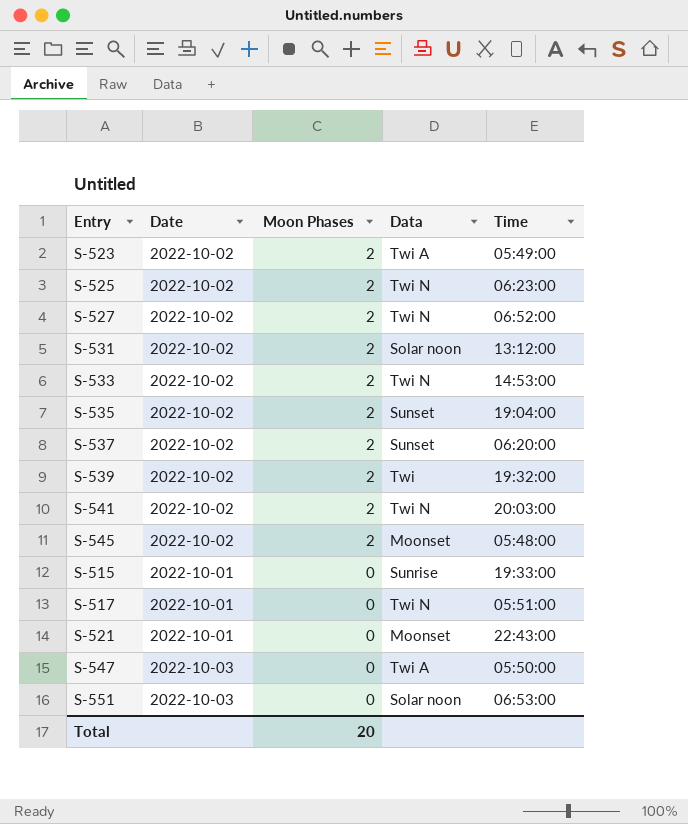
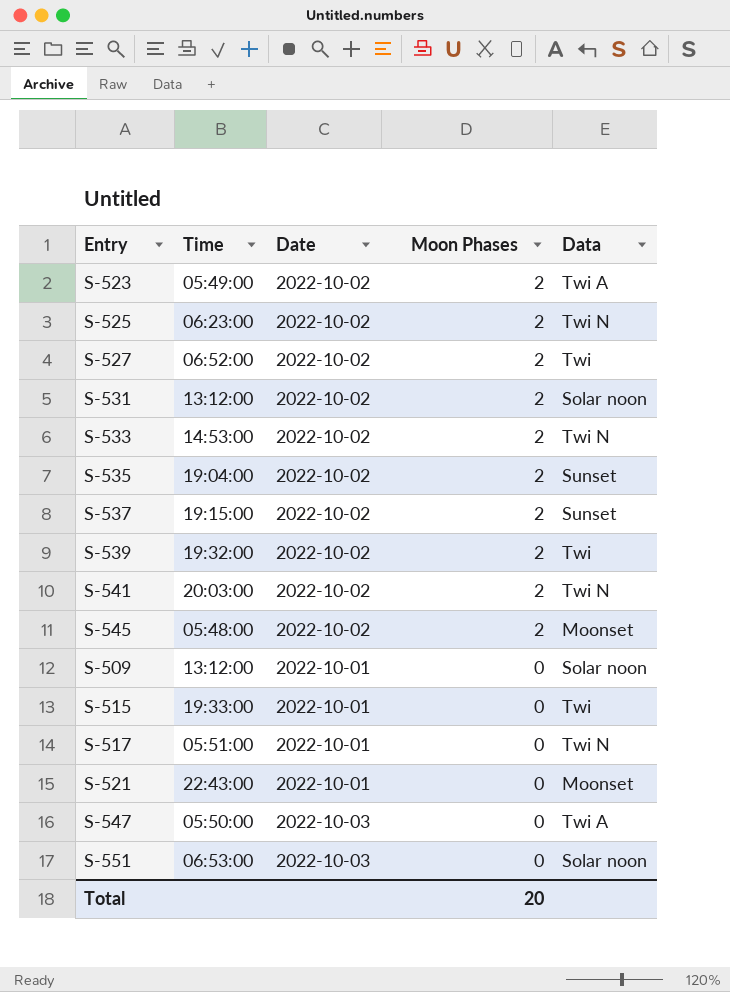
column Time | position: 5 -> 2
S-527 | Data: Twi N -> Twi
S-537 | Time: 06:20:00 -> 19:15:00
row S-509: none -> 13:12:00 | 2022-10-01 | 0 | Solar noon
S-515 | Data: Sunrise -> Twi

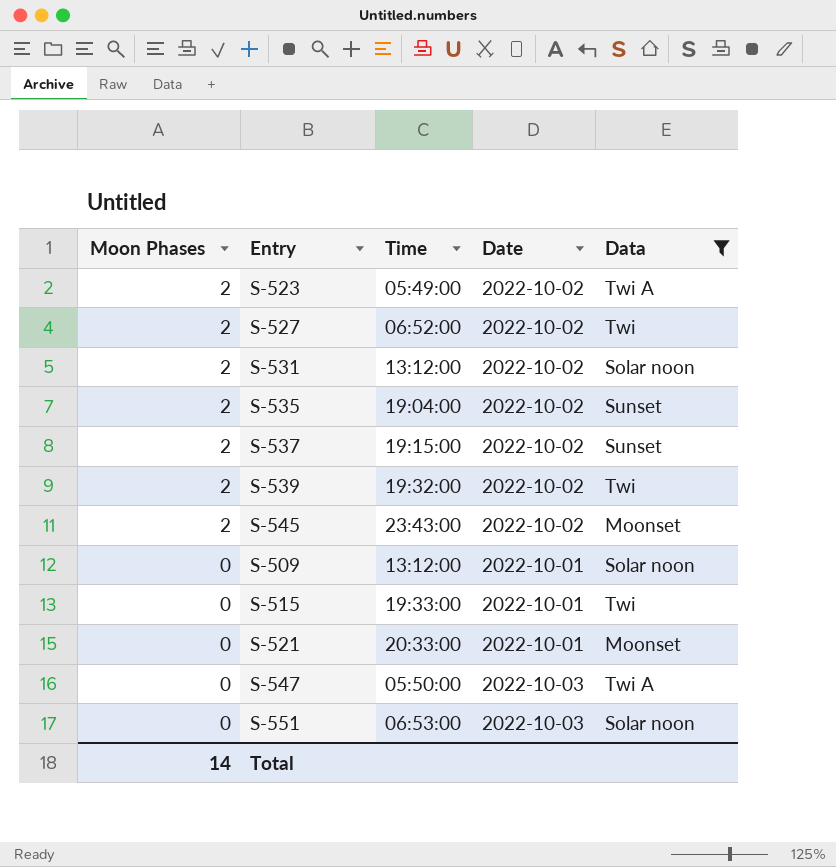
filter: none -> Data != Twi N
column Moon Phases | position: 4 -> 1
S-545 | Time: 05:48:00 -> 23:43:00
S-521 | Time: 22:43:00 -> 20:33:00
Total | Moon Phases: 20 -> 14

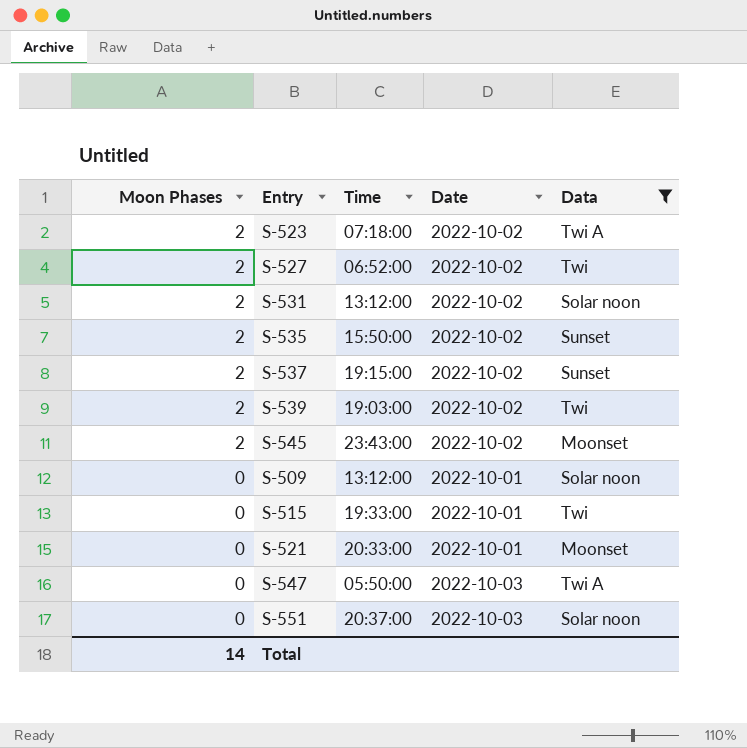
S-523 | Time: 05:49:00 -> 07:18:00
S-535 | Time: 19:04:00 -> 15:50:00
S-539 | Time: 19:32:00 -> 19:03:00
S-551 | Time: 06:53:00 -> 20:37:00

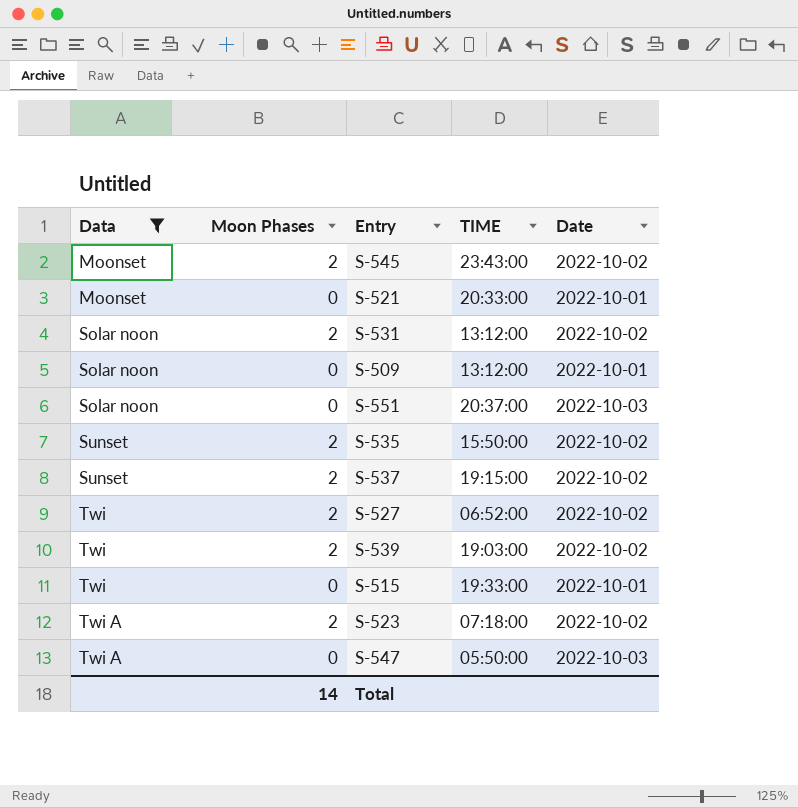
row order: Moon Phases descending -> Data ascending
column Data | position: 5 -> 1
column name: Time -> TIME

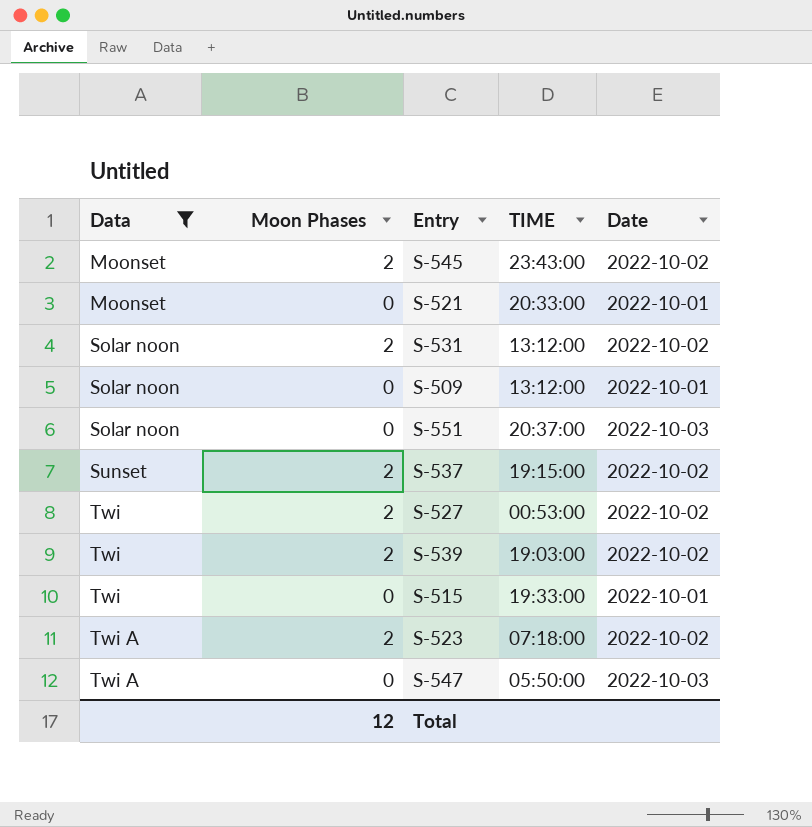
row S-535: Sunset | 2 | 15:50:00 | 2022-10-02 -> none
S-527 | TIME: 06:52:00 -> 00:53:00
Total | Moon Phases: 14 -> 12

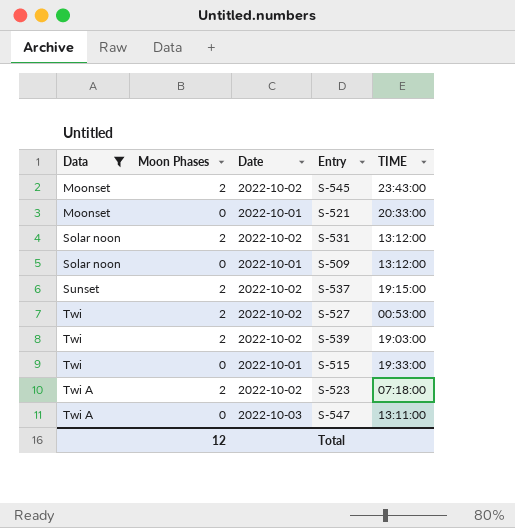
column Date | position: 5 -> 3
row S-551: Solar noon | 0 | 20:37:00 | 2022-10-03 -> none
S-547 | TIME: 05:50:00 -> 13:11:00

